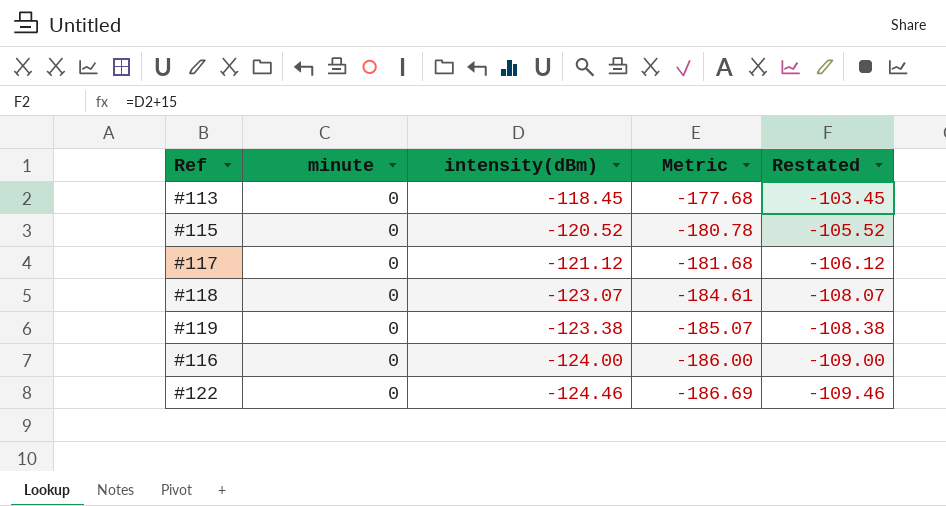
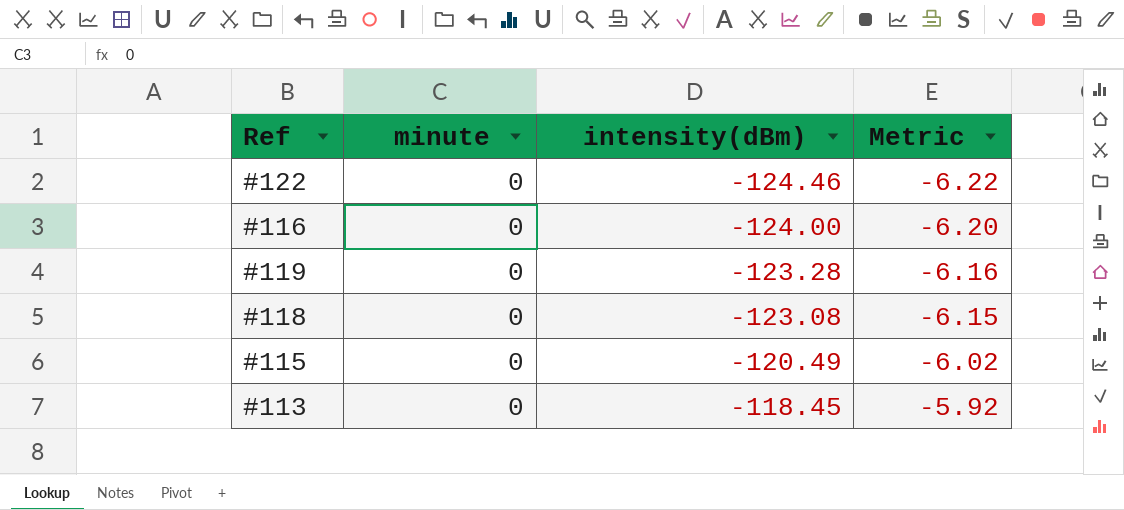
row order: intensity(dBm) descending -> intensity(dBm) ascending
column Restated | formula: [intensity(dBm)] + 15 -> none
column Metric | formula: [intensity(dBm)] * 1.5 -> [intensity(dBm)] * 0.05
row #117: 0 | -121.12 | -181.68 | -106.12 -> none
#119 | intensity(dBm): -123.38 -> -123.28
#118 | intensity(dBm): -123.07 -> -123.08
#115 | intensity(dBm): -120.52 -> -120.49

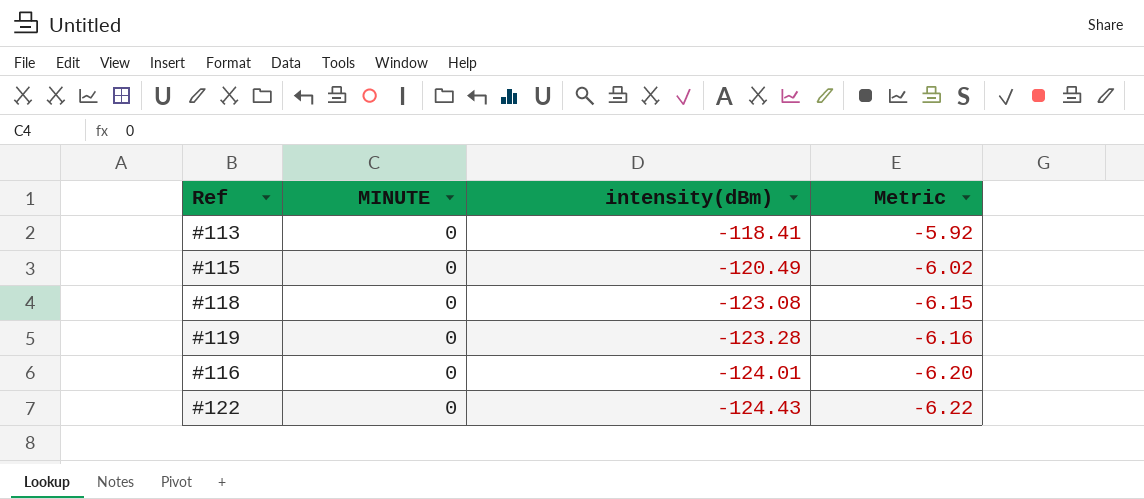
row order: intensity(dBm) ascending -> intensity(dBm) descending
column name: minute -> MINUTE
#113 | intensity(dBm): -118.45 -> -118.41
#116 | intensity(dBm): -124.00 -> -124.01
#122 | intensity(dBm): -124.46 -> -124.43

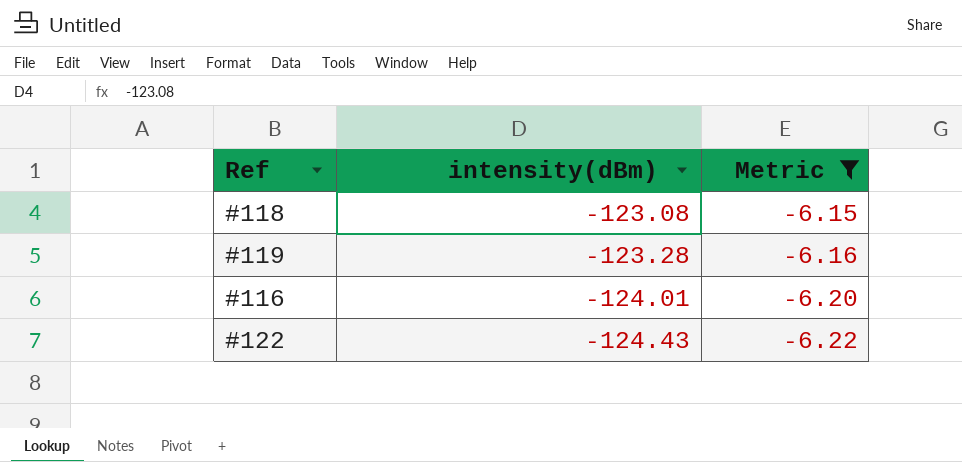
filter: none -> Metric <= -6.15
column MINUTE | position: 2 -> none

